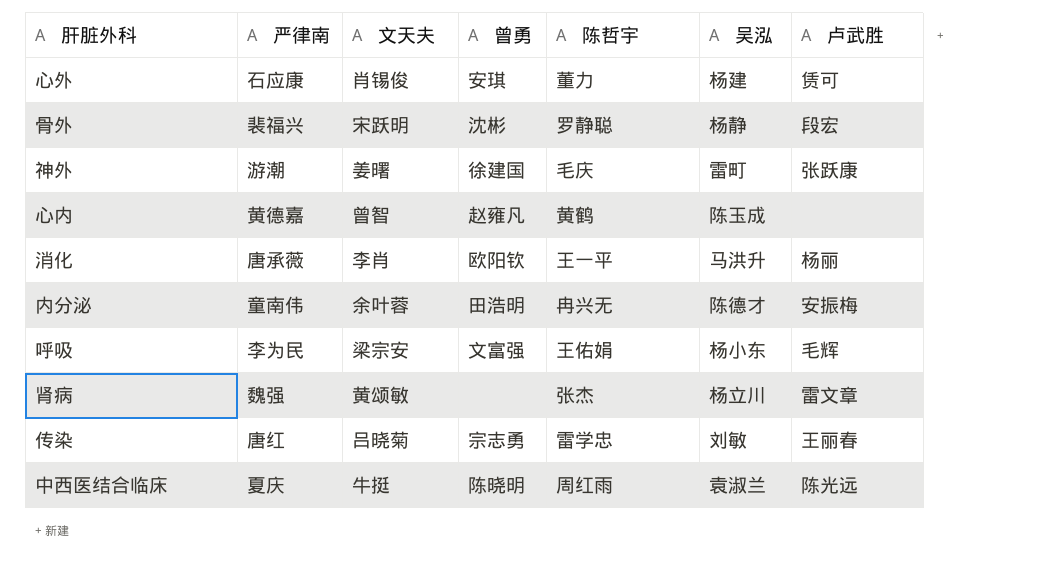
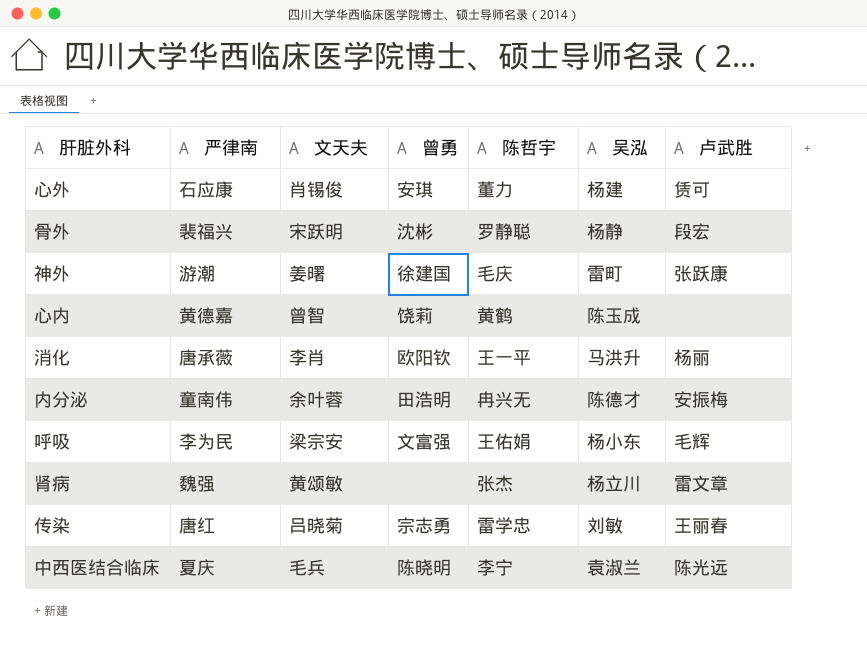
心内 | 曾勇: 赵雍凡 -> 饶莉
中西医结合临床 | 文天夫: 牛挺 -> 毛兵
中西医结合临床 | 陈哲宇: 周红雨 -> 李宁

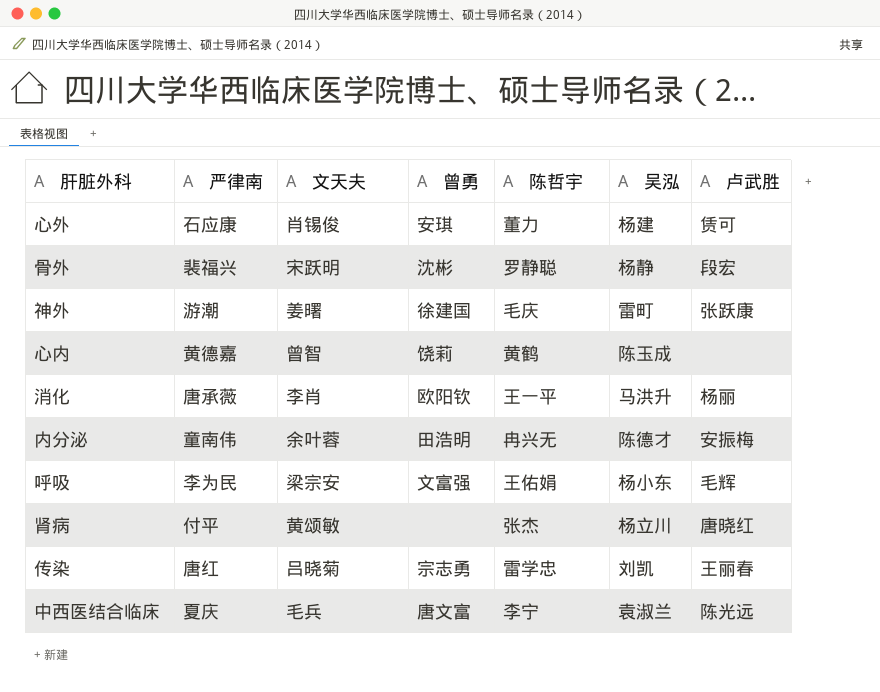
肾病 | 严律南: 魏强 -> 付平
肾病 | 卢武胜: 雷文章 -> 唐晓红
传染 | 吴泓: 刘敏 -> 刘凯
中西医结合临床 | 曾勇: 陈晓明 -> 唐文富

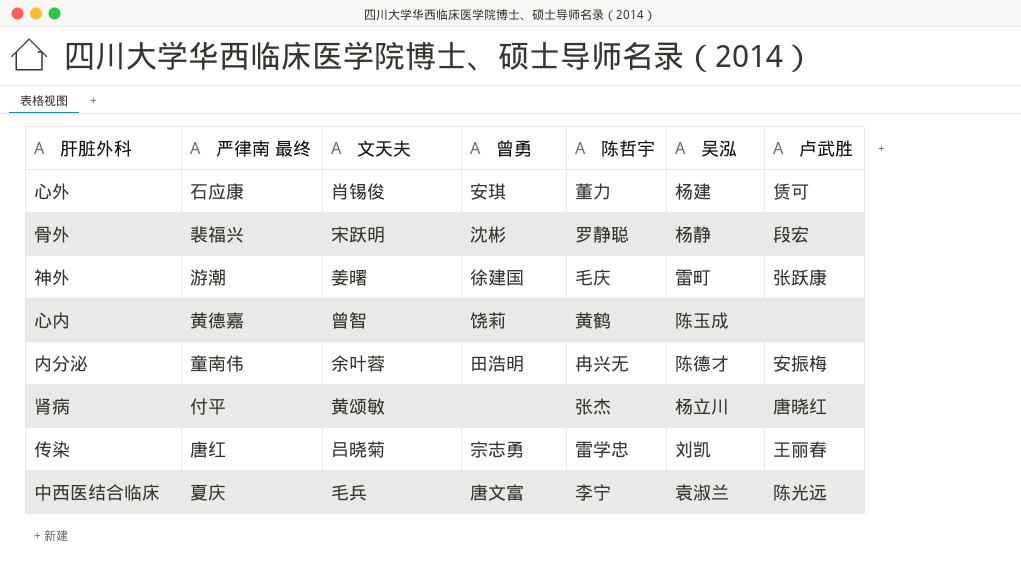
column name: 严律南 -> 严律南 最终
row 消化: 唐承薇 | 李肖 | 欧阳钦 | 王一平 | 马洪升 | 杨丽 -> none
row 呼吸: 李为民 | 梁宗安 | 文富强 | 王佑娟 | 杨小东 | 毛辉 -> none

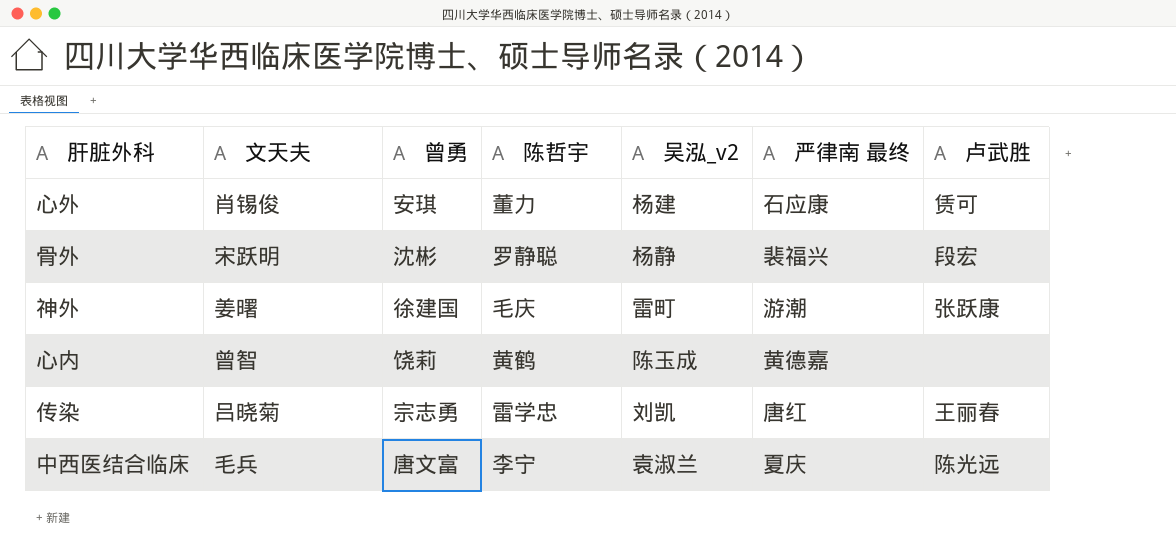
column name: 吴泓 -> 吴泓_v2
column 严律南 最终 | position: 2 -> 6
row 内分泌: 童南伟 | 余叶蓉 | 田浩明 | 冉兴无 | 陈德才 | 安振梅 -> none
row 肾病: 付平 | 黄颂敏 | none | 张杰 | 杨立川 | 唐晓红 -> none

